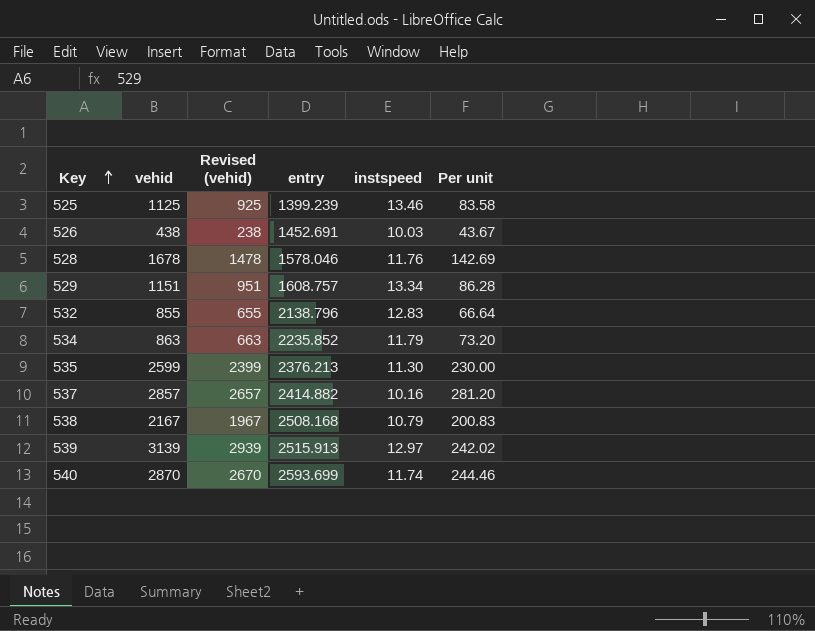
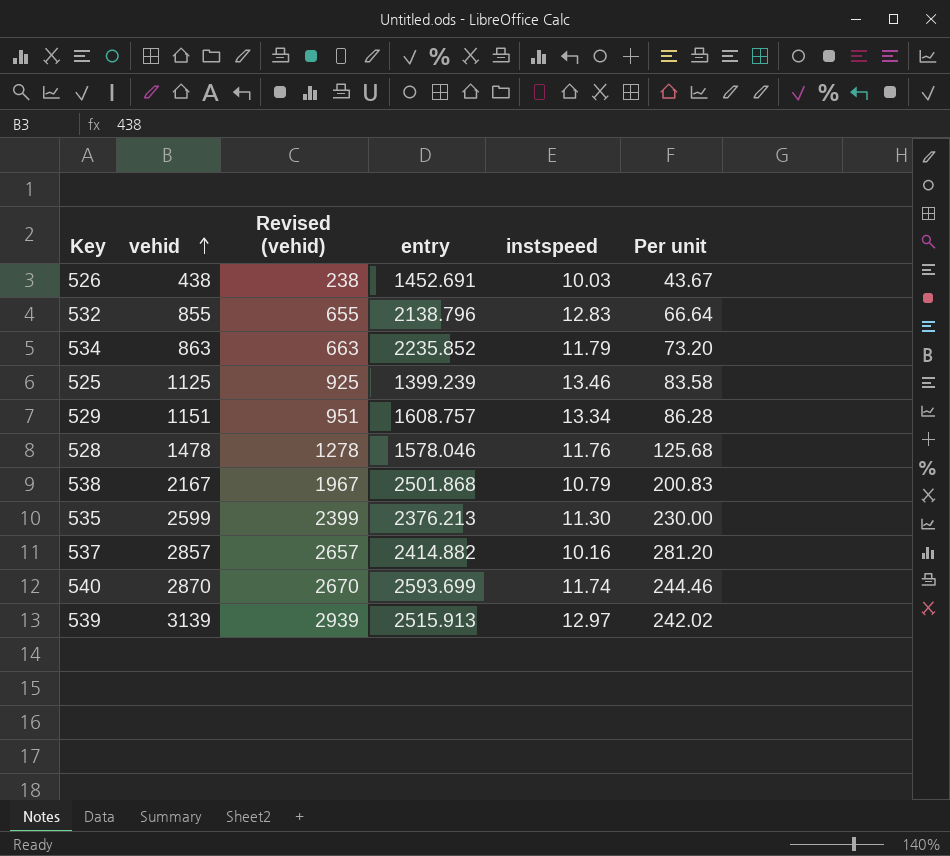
row order: Key ascending -> vehid ascending
528 | vehid: 1678 -> 1478
528 | Revised (vehid): 1478 -> 1278
528 | Per unit: 142.69 -> 125.68
538 | entry: 2508.168 -> 2501.868

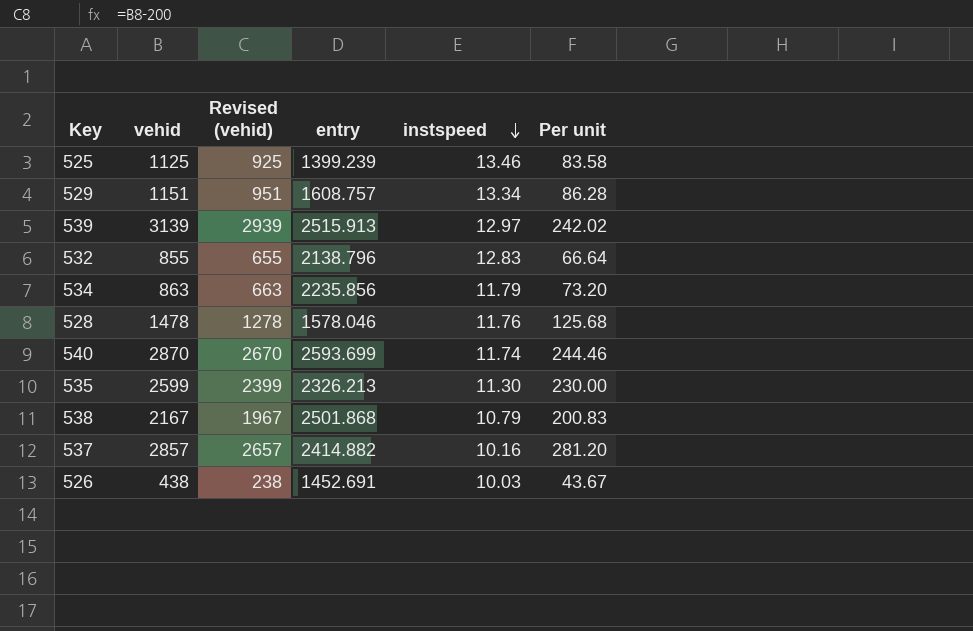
row order: vehid ascending -> instspeed descending
534 | entry: 2235.852 -> 2235.856
535 | entry: 2376.213 -> 2326.213

